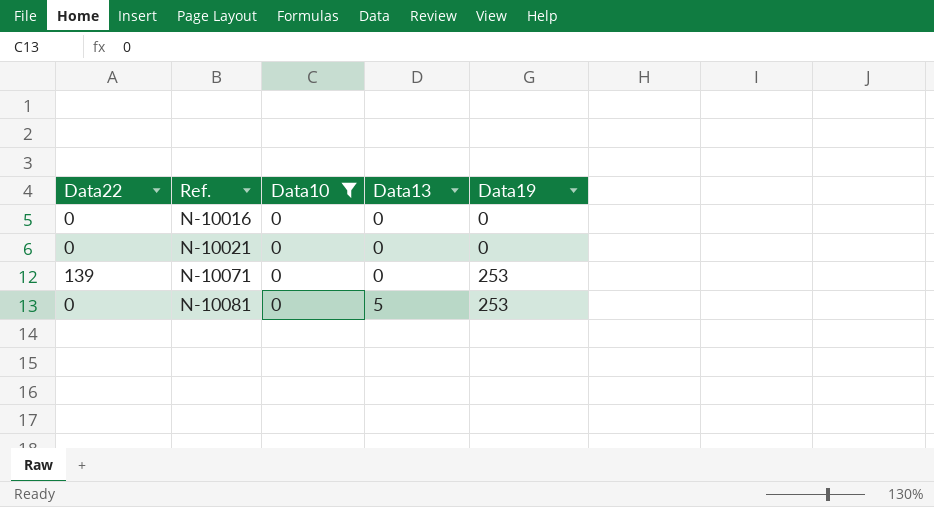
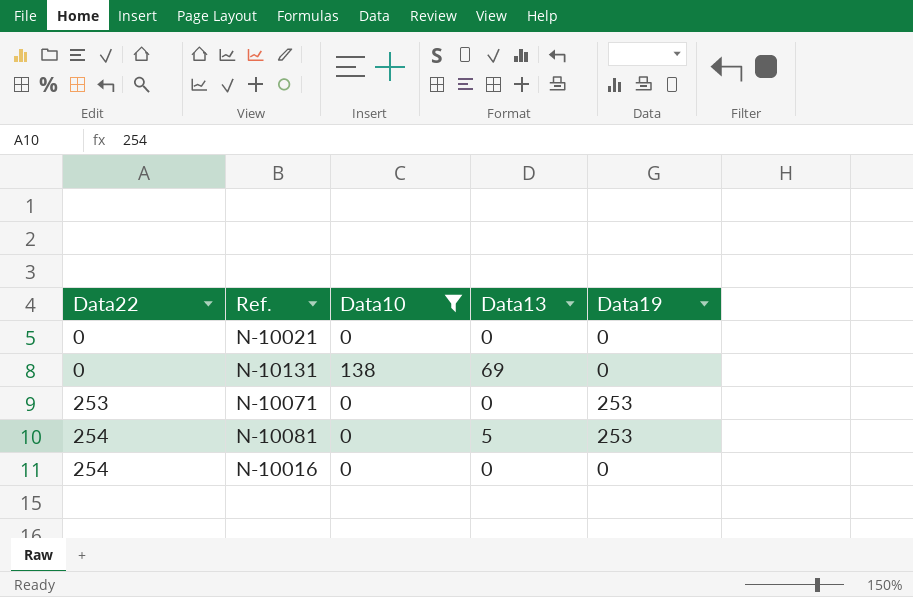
row order: Ref. ascending -> Data22 ascending
row N-10131: none -> 0 | 138 | 69 | 0
N-10071 | Data22: 139 -> 253
N-10081 | Data22: 0 -> 254
N-10016 | Data22: 0 -> 254

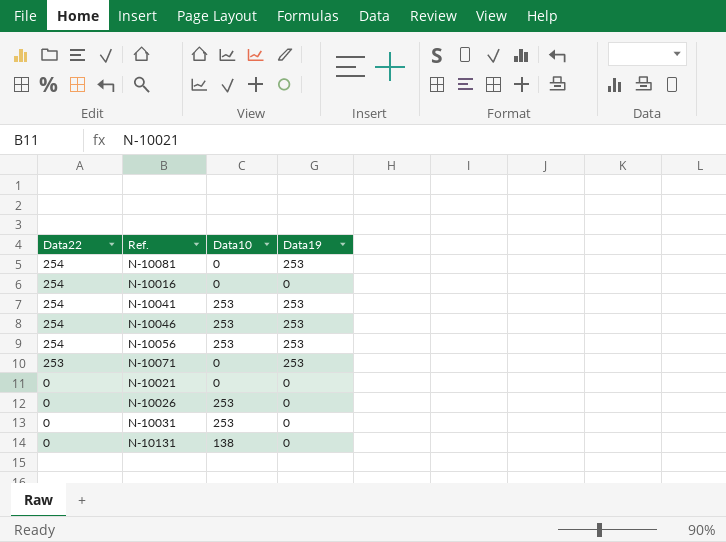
filter: Data10 != 253 -> none
row order: Data22 ascending -> Data22 descending
column Data13 | position: 4 -> none

